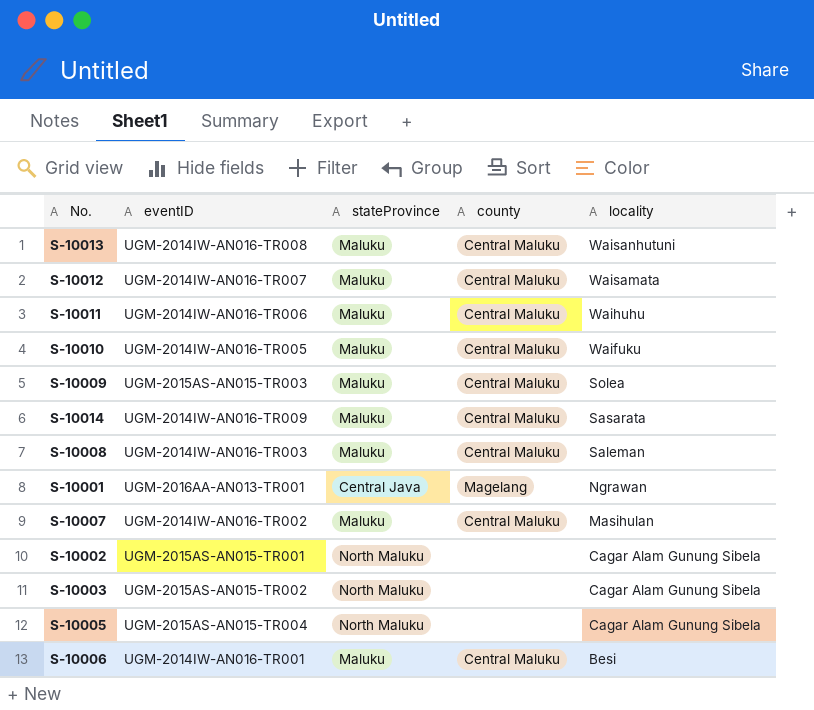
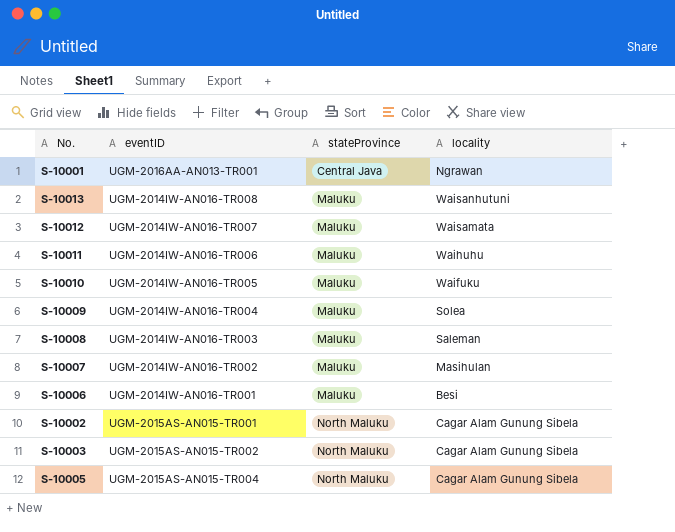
row order: locality descending -> stateProvince ascending
column county | position: 4 -> none
row S-10014: UGM-2014IW-AN016-TR009 | Maluku | Central Maluku | Sasarata -> none
S-10009 | eventID: UGM-2015AS-AN015-TR003 -> UGM-2014IW-AN016-TR004

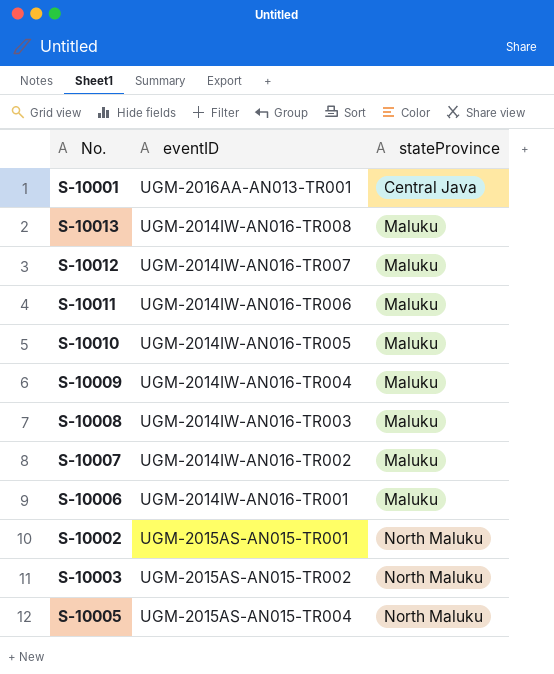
column locality | position: 4 -> none

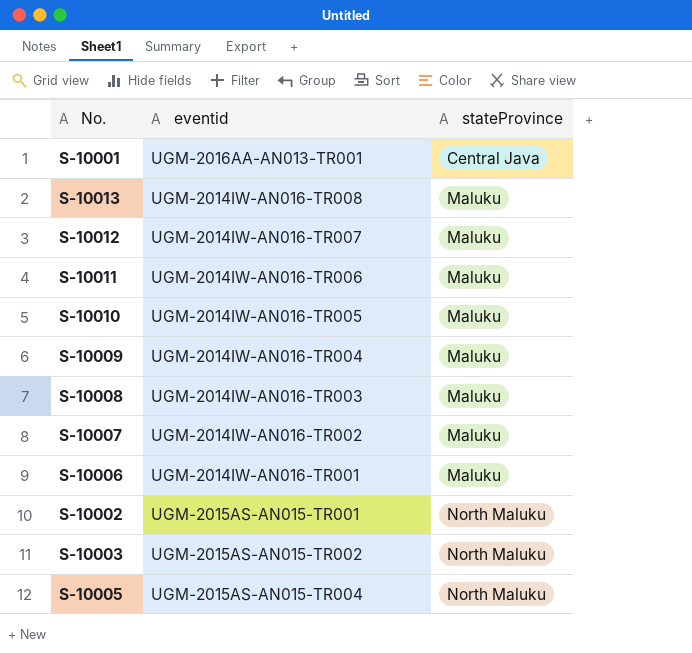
column name: eventID -> eventid

